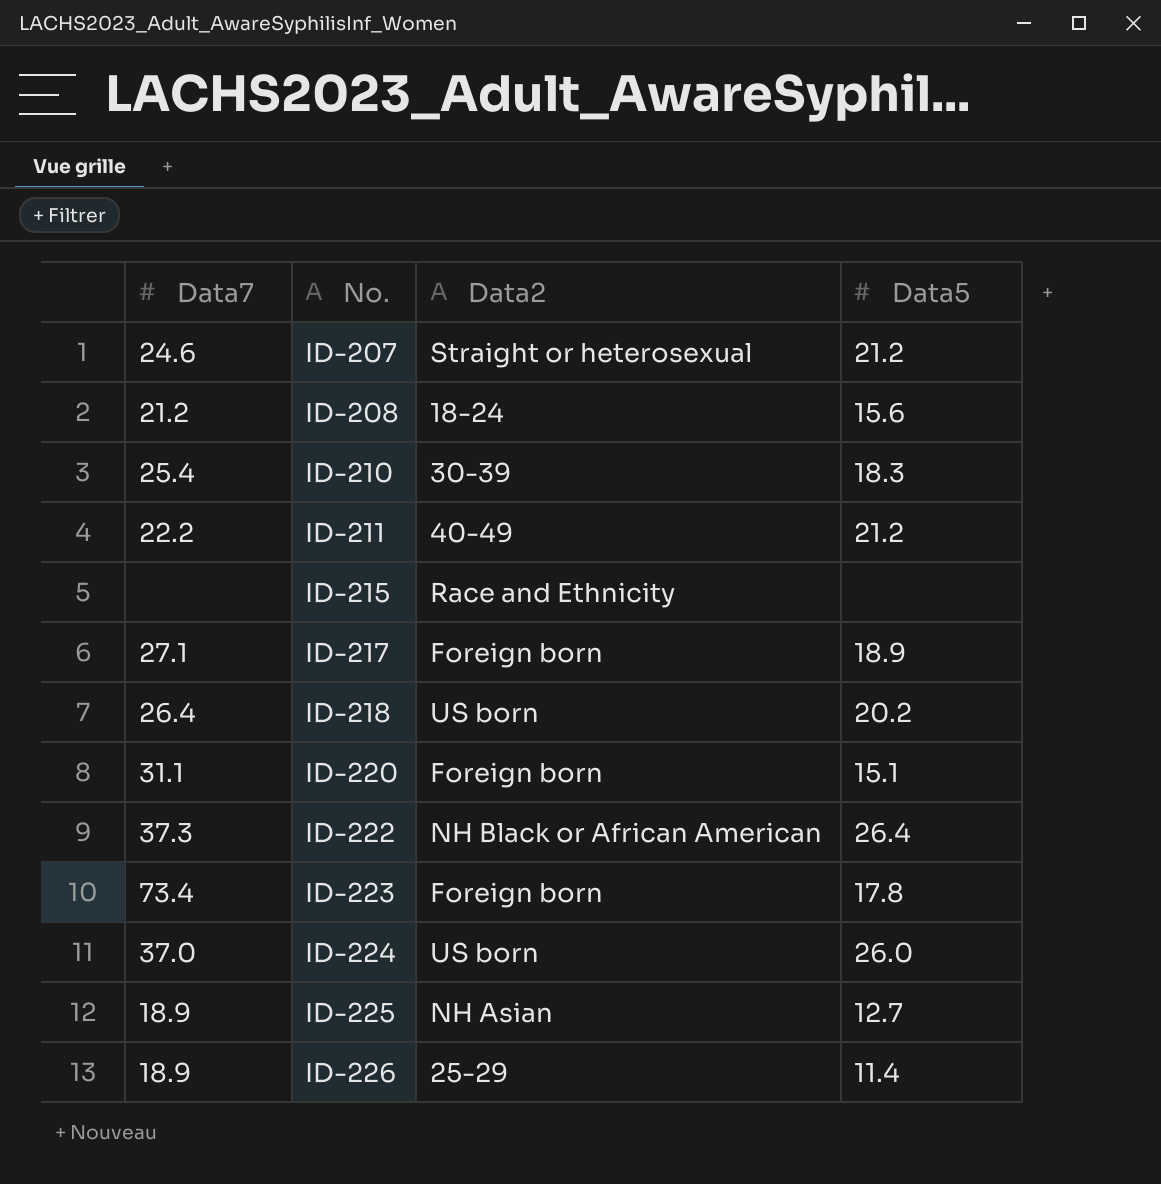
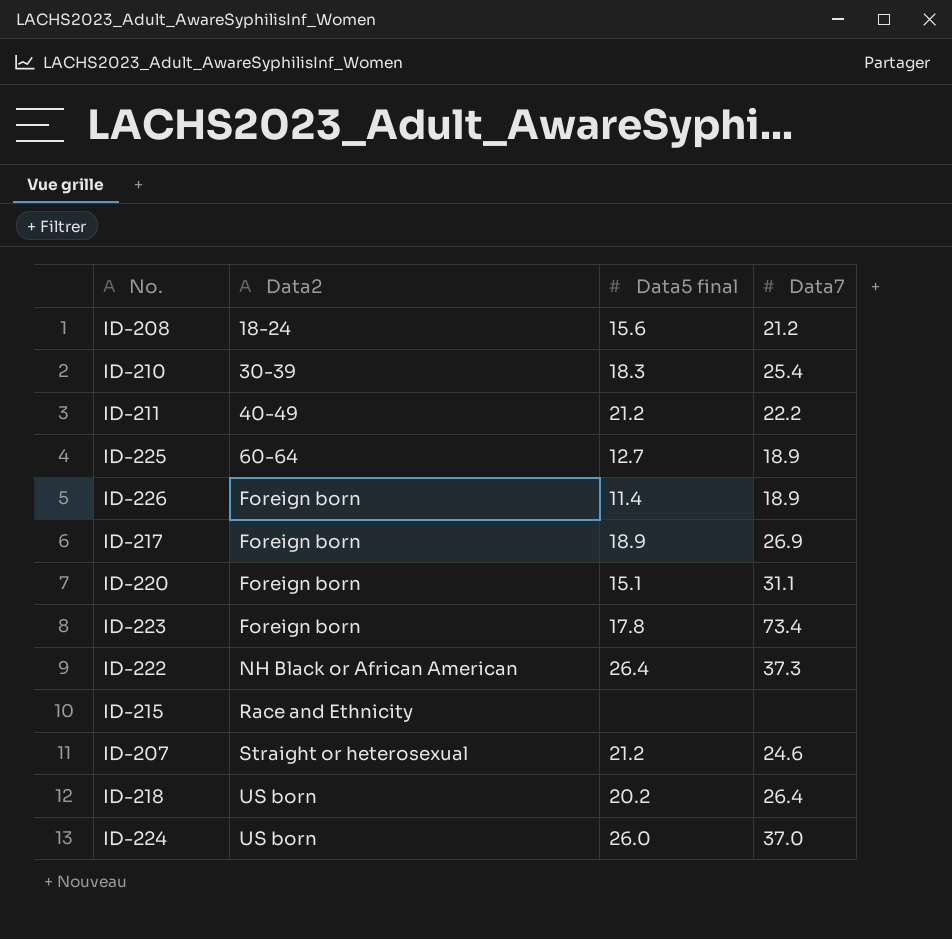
row order: No. ascending -> Data2 ascending
column name: Data5 -> Data5 final
column Data7 | position: 1 -> 4
ID-225 | Data2: NH Asian -> 60-64
ID-226 | Data2: 25-29 -> Foreign born
ID-217 | Data7: 27.1 -> 26.9

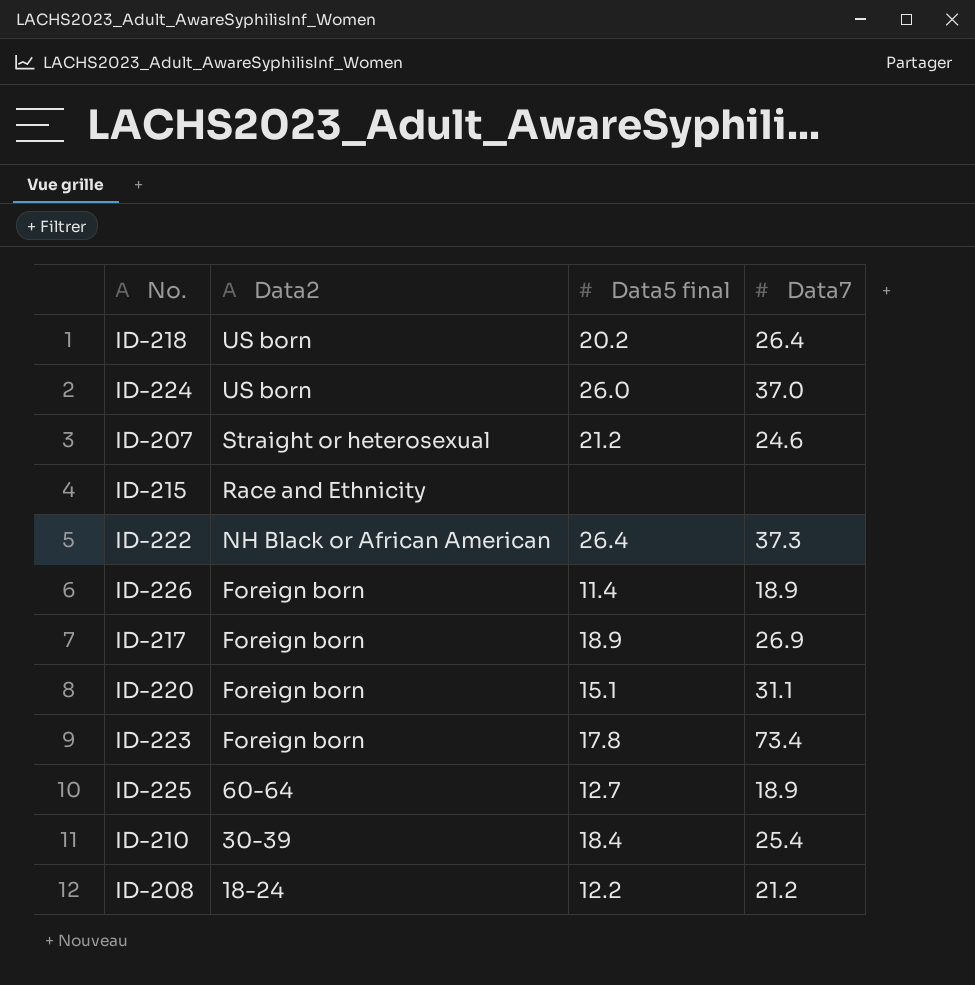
row order: Data2 ascending -> Data2 descending
row ID-211: 40-49 | 21.2 | 22.2 -> none
ID-210 | Data5 final: 18.3 -> 18.4
ID-208 | Data5 final: 15.6 -> 12.2

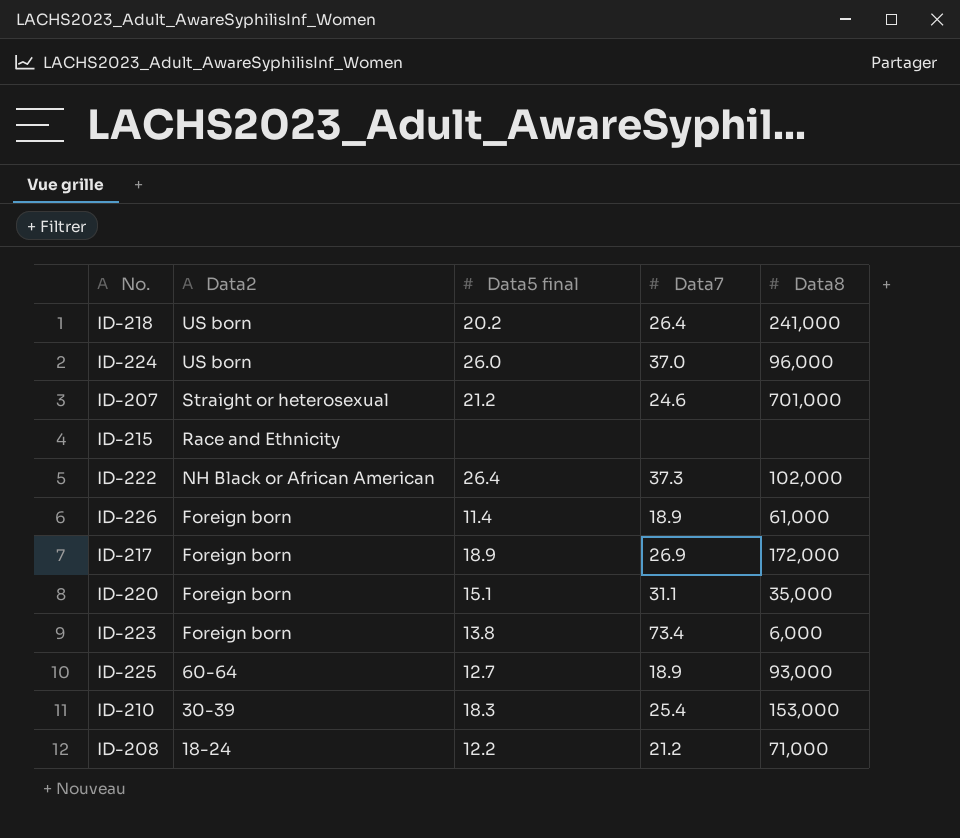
column Data8 | position: none -> 5
ID-223 | Data5 final: 17.8 -> 13.8
ID-210 | Data5 final: 18.4 -> 18.3

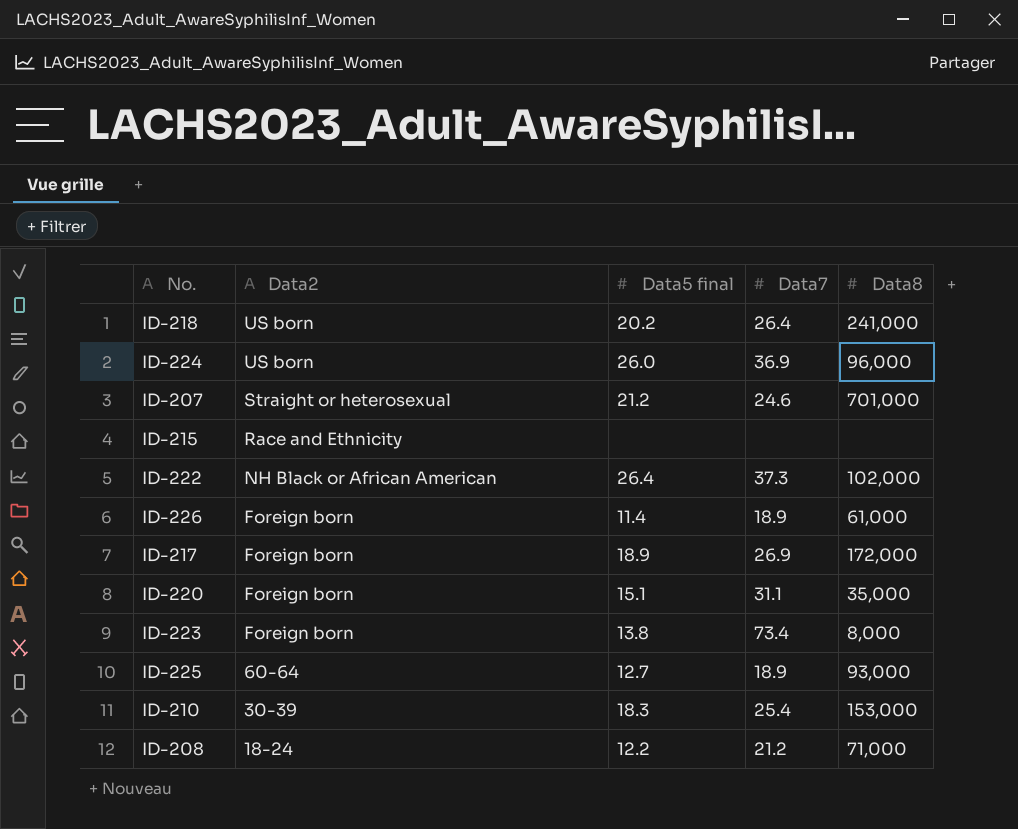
ID-224 | Data7: 37.0 -> 36.9
ID-223 | Data8: 6,000 -> 8,000

